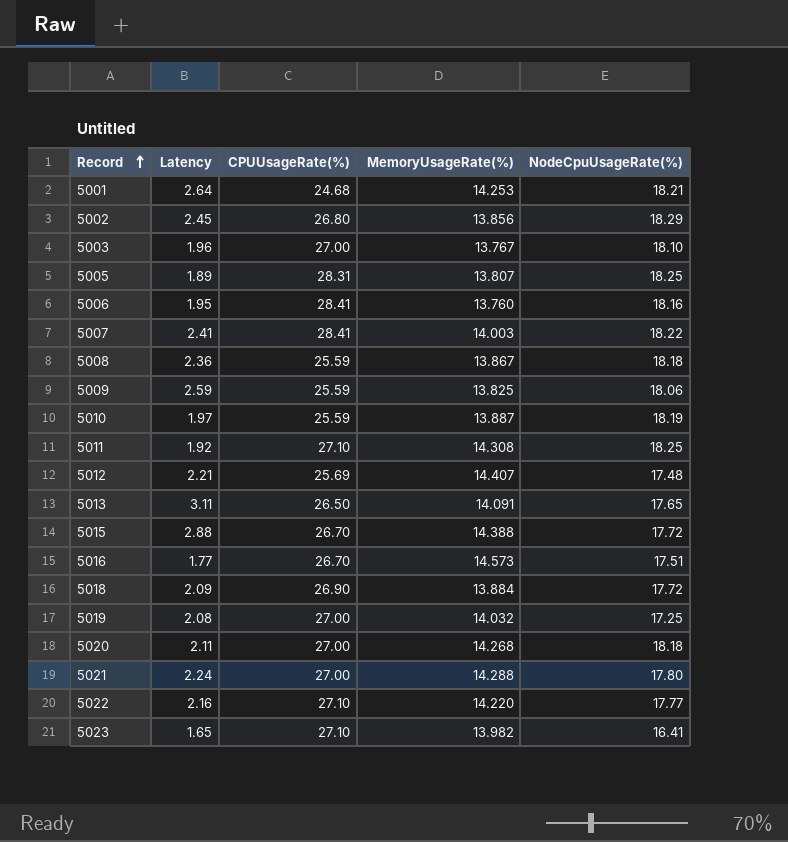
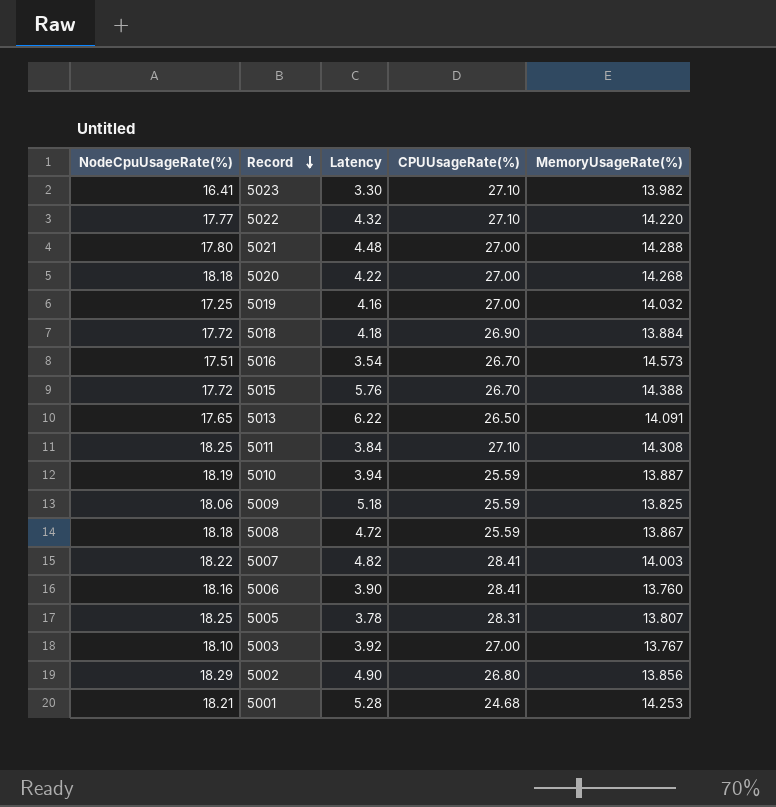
row order: Record ascending -> Record descending
column NodeCpuUsageRate(%) | position: 5 -> 1
row 5012: 2.21 | 25.69 | 14.407 | 17.48 -> none
5023 | Latency: 1.65 -> 3.30
5022 | Latency: 2.16 -> 4.32
5021 | Latency: 2.24 -> 4.48
5020 | Latency: 2.11 -> 4.22
5019 | Latency: 2.08 -> 4.16
5018 | Latency: 2.09 -> 4.18
5016 | Latency: 1.77 -> 3.54
5015 | Latency: 2.88 -> 5.76
5013 | Latency: 3.11 -> 6.22
5011 | Latency: 1.92 -> 3.84
5010 | Latency: 1.97 -> 3.94
5009 | Latency: 2.59 -> 5.18
5008 | Latency: 2.36 -> 4.72
5007 | Latency: 2.41 -> 4.82
5006 | Latency: 1.95 -> 3.90
5005 | Latency: 1.89 -> 3.78
5003 | Latency: 1.96 -> 3.92
5002 | Latency: 2.45 -> 4.90
5001 | Latency: 2.64 -> 5.28

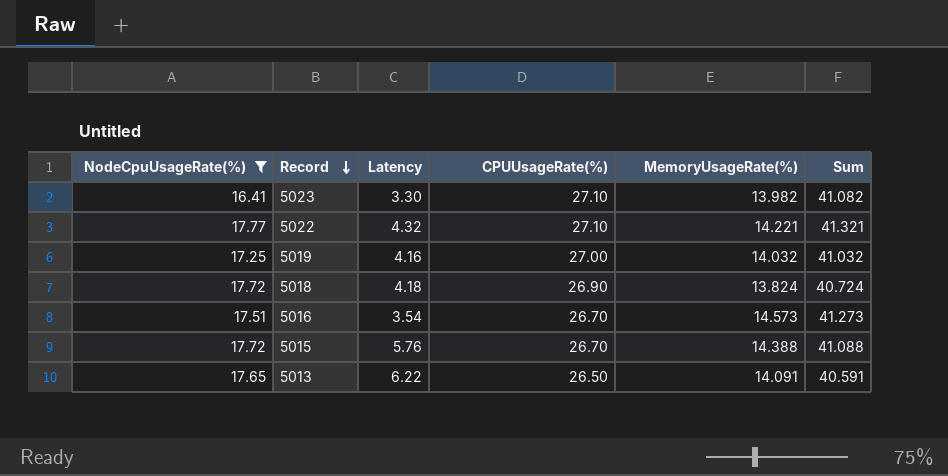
filter: none -> NodeCpuUsageRate(%) <= 17.77
column Sum | formula: none -> [CPUUsageRate(%)] + [MemoryUsageRate(%)]
5022 | MemoryUsageRate(%): 14.220 -> 14.221
5018 | MemoryUsageRate(%): 13.884 -> 13.824

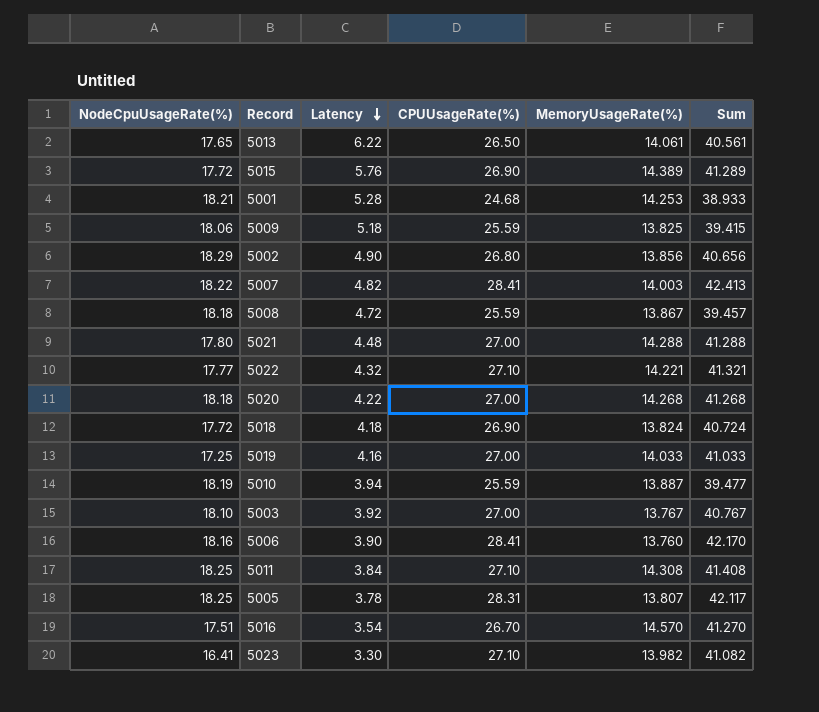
filter: NodeCpuUsageRate(%) <= 17.77 -> none
row order: Record descending -> Latency descending
5013 | MemoryUsageRate(%): 14.091 -> 14.061
5013 | Sum: 40.591 -> 40.561
5015 | CPUUsageRate(%): 26.70 -> 26.90
5015 | MemoryUsageRate(%): 14.388 -> 14.389
5015 | Sum: 41.088 -> 41.289
5019 | MemoryUsageRate(%): 14.032 -> 14.033
5019 | Sum: 41.032 -> 41.033
5016 | MemoryUsageRate(%): 14.573 -> 14.570
5016 | Sum: 41.273 -> 41.270

